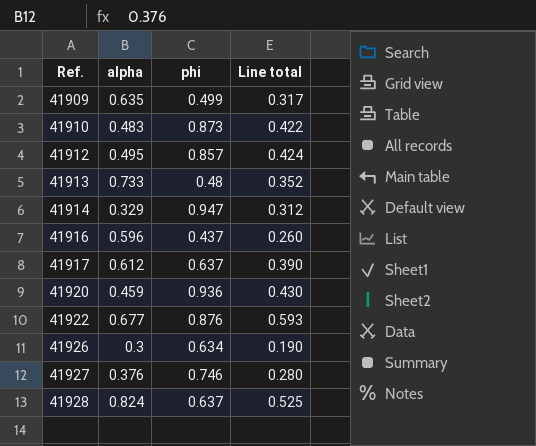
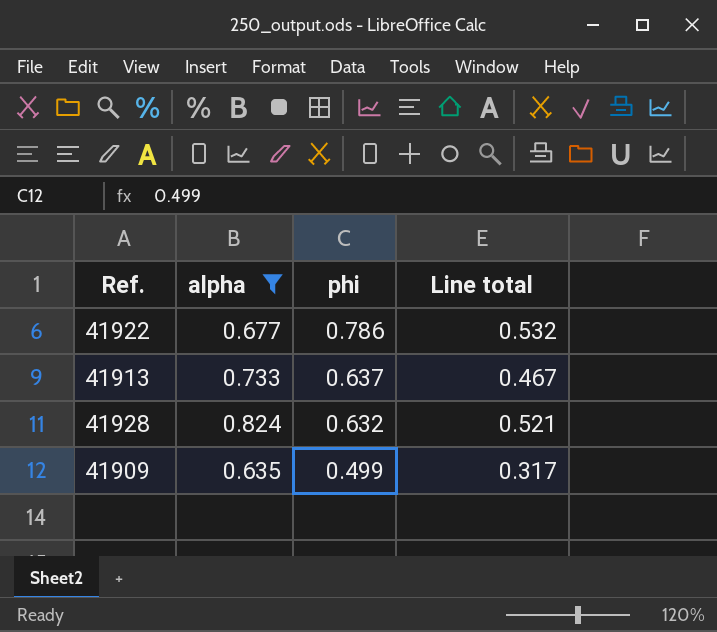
filter: none -> alpha >= 0.635
row order: Ref. ascending -> phi descending
41922 | phi: 0.876 -> 0.786
41922 | Line total: 0.593 -> 0.532
41913 | phi: 0.48 -> 0.637
41913 | Line total: 0.352 -> 0.467
41928 | phi: 0.637 -> 0.632
41928 | Line total: 0.525 -> 0.521

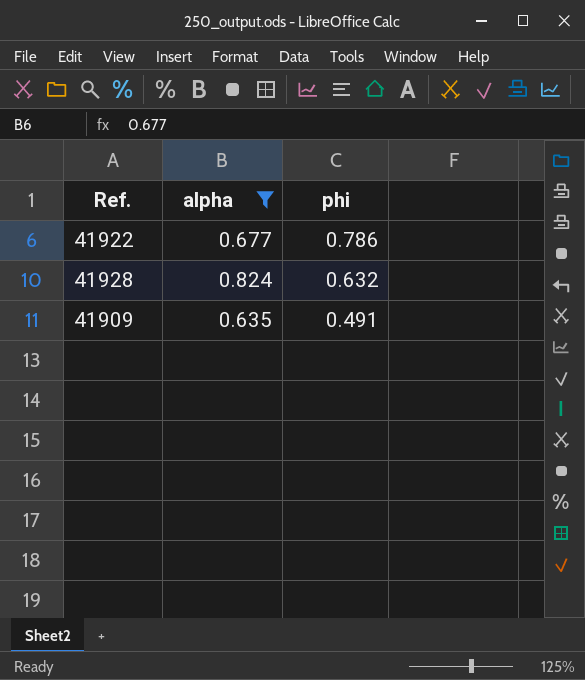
column Line total | formula: [alpha] * [phi] -> none
row 41913: 0.733 | 0.637 | 0.467 -> none
41909 | phi: 0.499 -> 0.491

